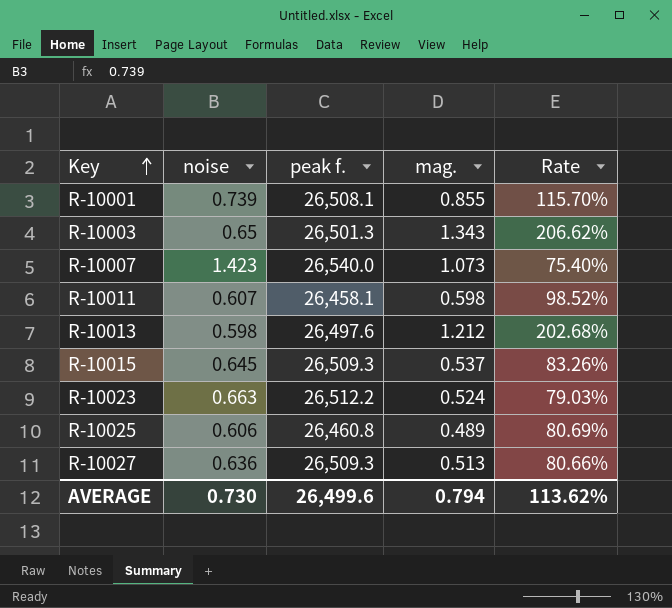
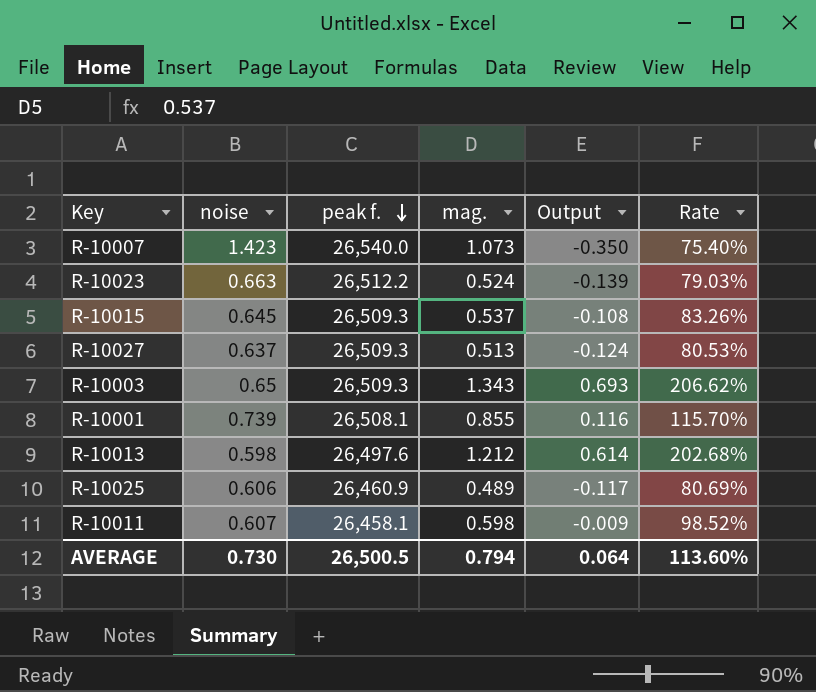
row order: Key ascending -> peak f. descending
column Output | formula: none -> [mag.] - [noise]
R-10027 | noise: 0.636 -> 0.637
R-10027 | Rate: 80.66% -> 80.53%
R-10003 | peak f.: 26,501.3 -> 26,509.3
R-10025 | peak f.: 26,460.8 -> 26,460.9
AVERAGE | peak f.: 26,499.6 -> 26,500.5
AVERAGE | Rate: 113.62% -> 113.60%

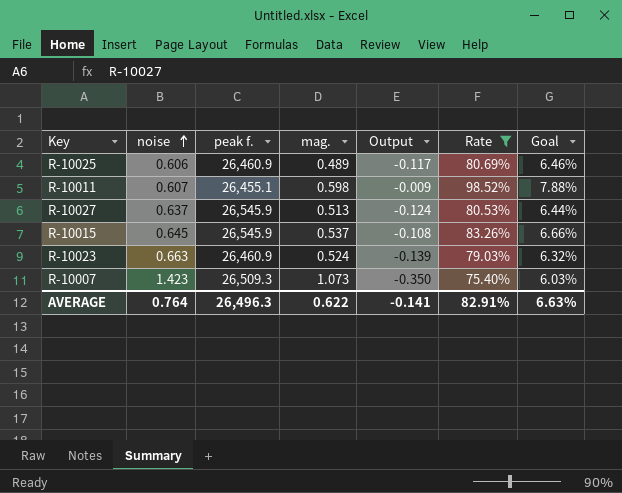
filter: none -> Rate <= 98.52%
row order: peak f. descending -> noise ascending
column Goal | formula: none -> [Rate] * 0.08
R-10011 | peak f.: 26,458.1 -> 26,455.1
R-10027 | peak f.: 26,509.3 -> 26,545.9
R-10015 | peak f.: 26,509.3 -> 26,545.9
R-10023 | peak f.: 26,512.2 -> 26,460.9
R-10007 | peak f.: 26,540.0 -> 26,509.3
AVERAGE | noise: 0.730 -> 0.764
AVERAGE | peak f.: 26,500.5 -> 26,496.3
AVERAGE | mag.: 0.794 -> 0.622
AVERAGE | Output: 0.064 -> -0.141
AVERAGE | Rate: 113.60% -> 82.91%

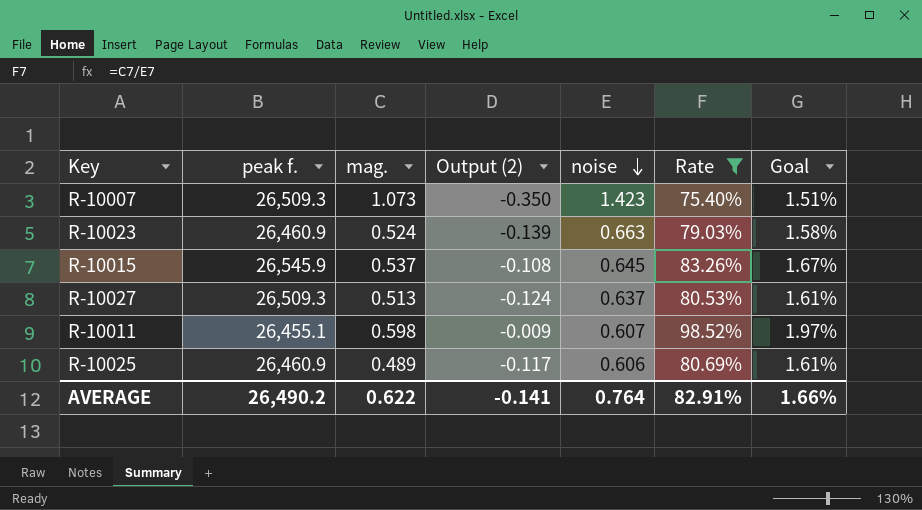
row order: noise ascending -> noise descending
column name: Output -> Output (2)
column noise | position: 2 -> 5
column Goal | formula: [Rate] * 0.08 -> [Rate] * 0.02
R-10027 | peak f.: 26,545.9 -> 26,509.3
AVERAGE | peak f.: 26,496.3 -> 26,490.2
AVERAGE | Goal: 6.63% -> 1.66%

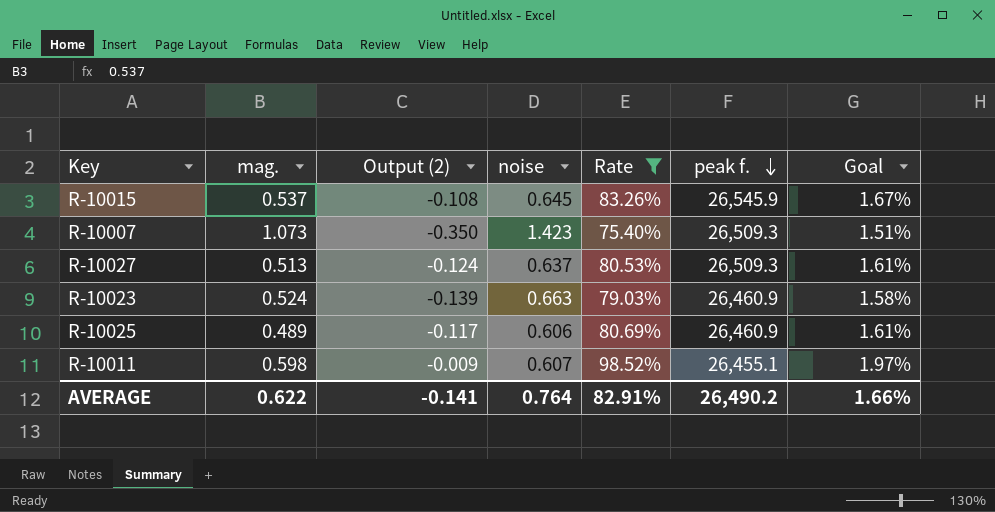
row order: noise descending -> peak f. descending
column peak f. | position: 2 -> 6

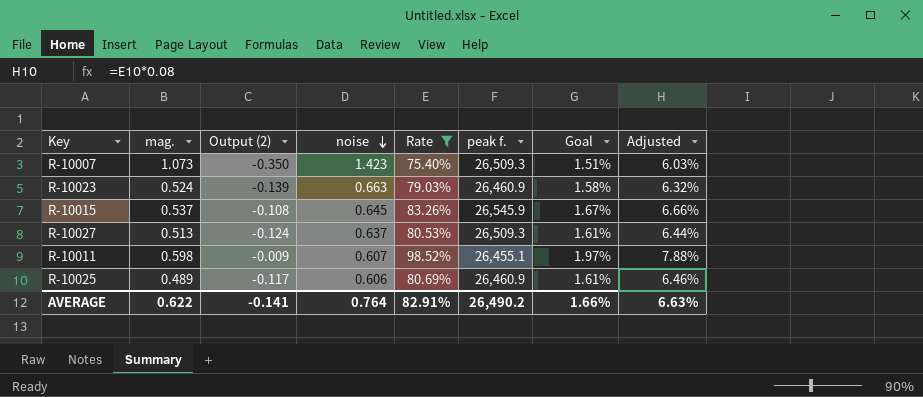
row order: peak f. descending -> noise descending
column Adjusted | formula: none -> [Rate] * 0.08

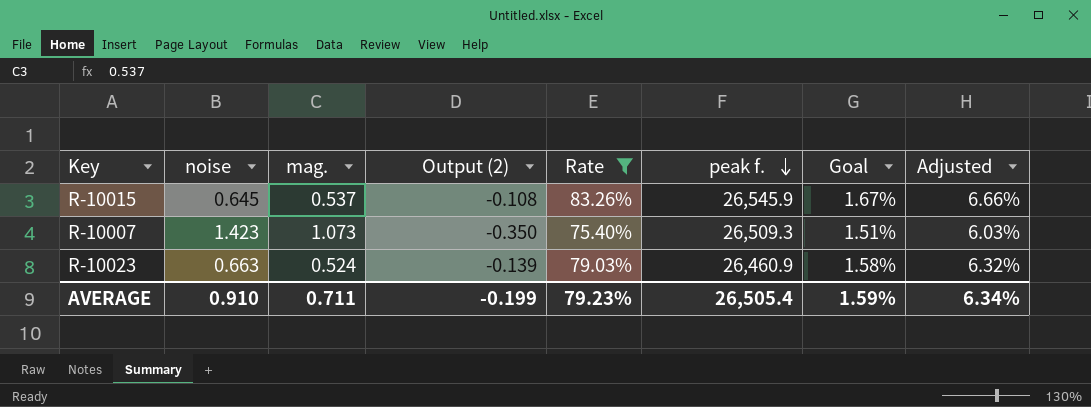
row order: noise descending -> peak f. descending
column noise | position: 4 -> 2
row R-10027: 0.513 | -0.124 | 0.637 | 80.53% | 26,509.3 | 1.61% | 6.44% -> none
row R-10011: 0.598 | -0.009 | 0.607 | 98.52% | 26,455.1 | 1.97% | 7.88% -> none
row R-10025: 0.489 | -0.117 | 0.606 | 80.69% | 26,460.9 | 1.61% | 6.46% -> none
AVERAGE | noise: 0.764 -> 0.910
AVERAGE | mag.: 0.622 -> 0.711
AVERAGE | Output (2): -0.141 -> -0.199
AVERAGE | Rate: 82.91% -> 79.23%
AVERAGE | peak f.: 26,490.2 -> 26,505.4
AVERAGE | Goal: 1.66% -> 1.59%
AVERAGE | Adjusted: 6.63% -> 6.34%

